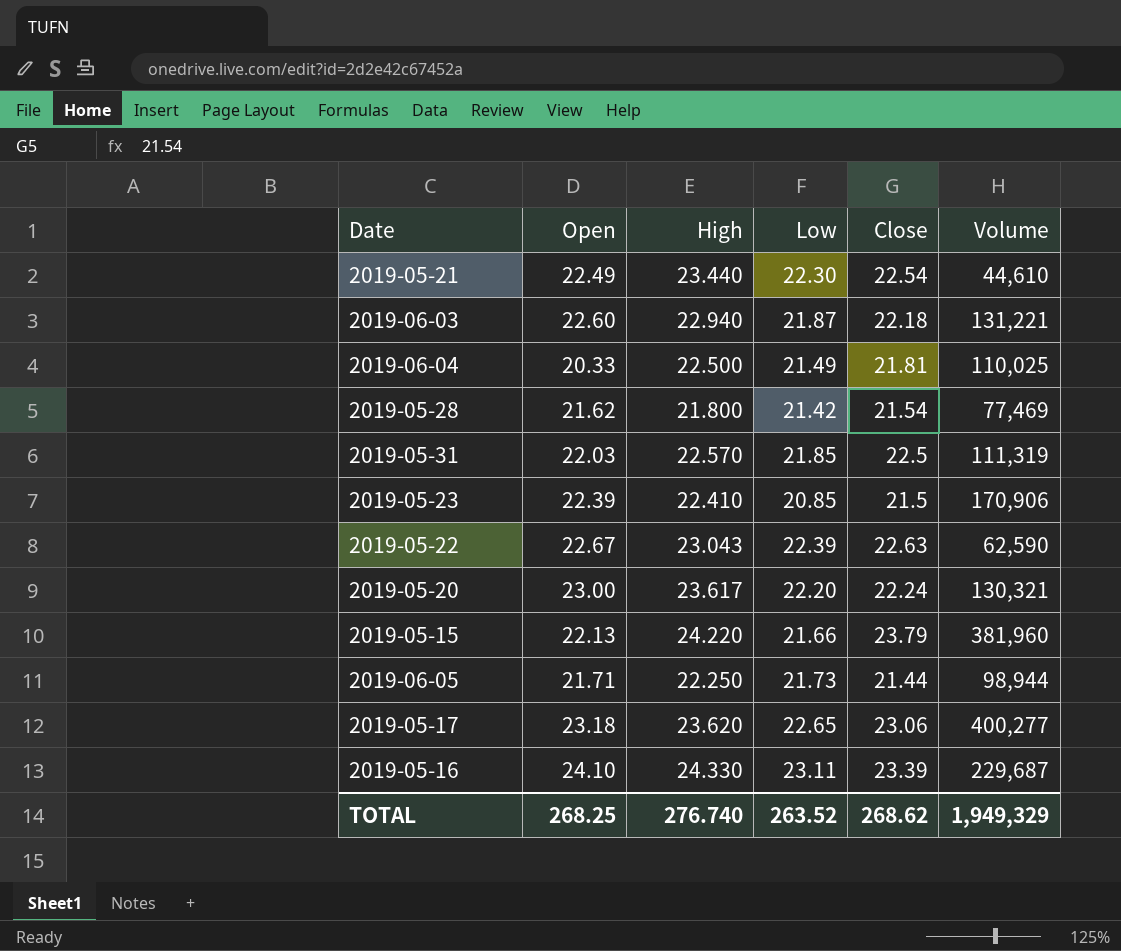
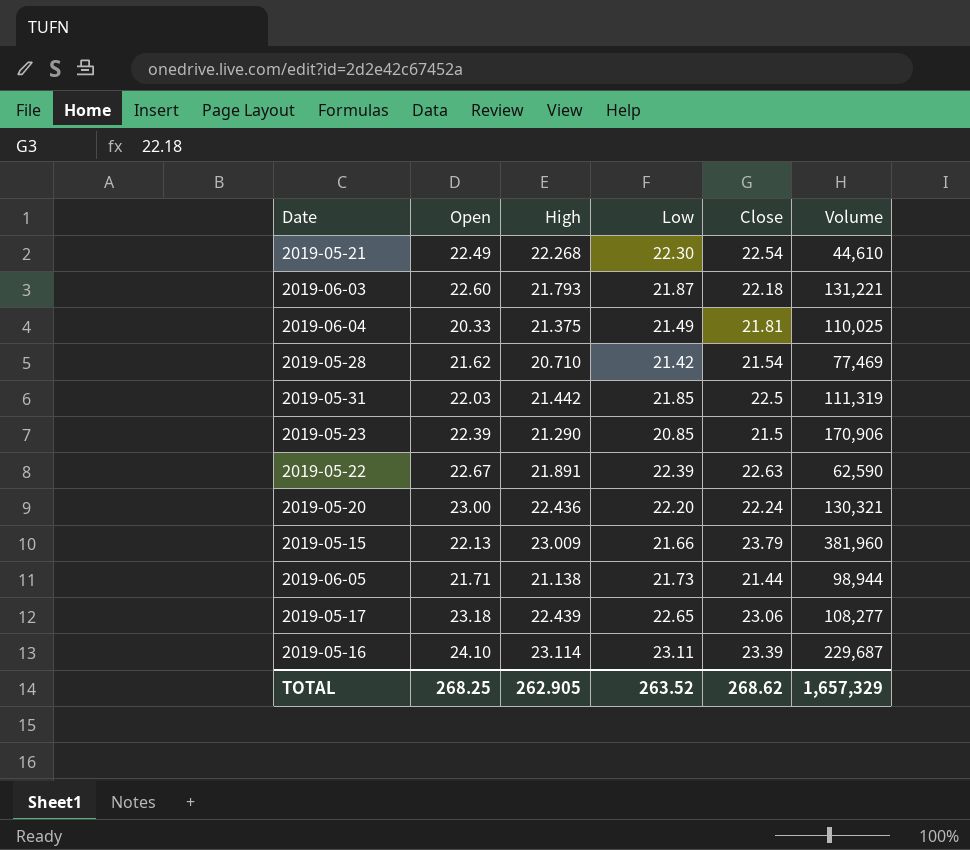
2019-05-21 | High: 23.440 -> 22.268
2019-06-03 | High: 22.940 -> 21.793
2019-06-04 | High: 22.500 -> 21.375
2019-05-28 | High: 21.800 -> 20.710
2019-05-31 | High: 22.570 -> 21.442
2019-05-23 | High: 22.410 -> 21.290
2019-05-22 | High: 23.043 -> 21.891
2019-05-20 | High: 23.617 -> 22.436
2019-05-15 | High: 24.220 -> 23.009
2019-06-05 | High: 22.250 -> 21.138
2019-05-17 | High: 23.620 -> 22.439
2019-05-17 | Volume: 400,277 -> 108,277
2019-05-16 | High: 24.330 -> 23.114
TOTAL | High: 276.740 -> 262.905
TOTAL | Volume: 1,949,329 -> 1,657,329

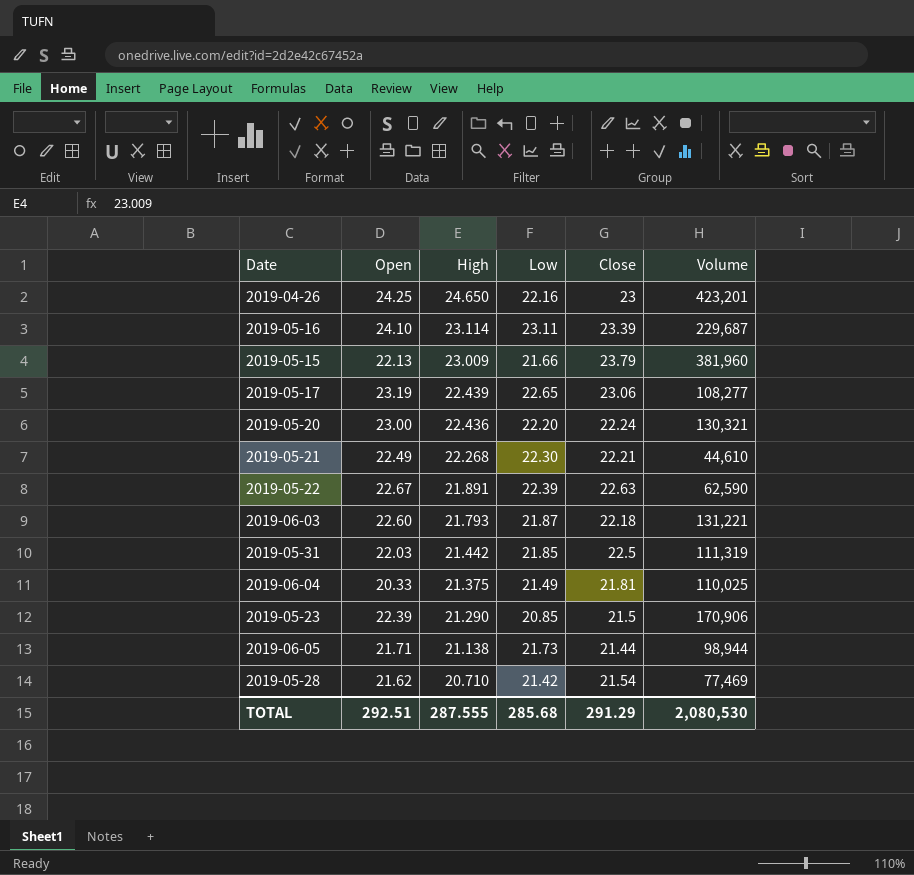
row order: none -> High descending
row 2019-04-26: none -> 24.25 | 24.650 | 22.16 | 23 | 423,201
2019-05-17 | Open: 23.18 -> 23.19
2019-05-21 | Close: 22.54 -> 22.21
TOTAL | Open: 268.25 -> 292.51
TOTAL | High: 262.905 -> 287.555
TOTAL | Low: 263.52 -> 285.68
TOTAL | Close: 268.62 -> 291.29
TOTAL | Volume: 1,657,329 -> 2,080,530

